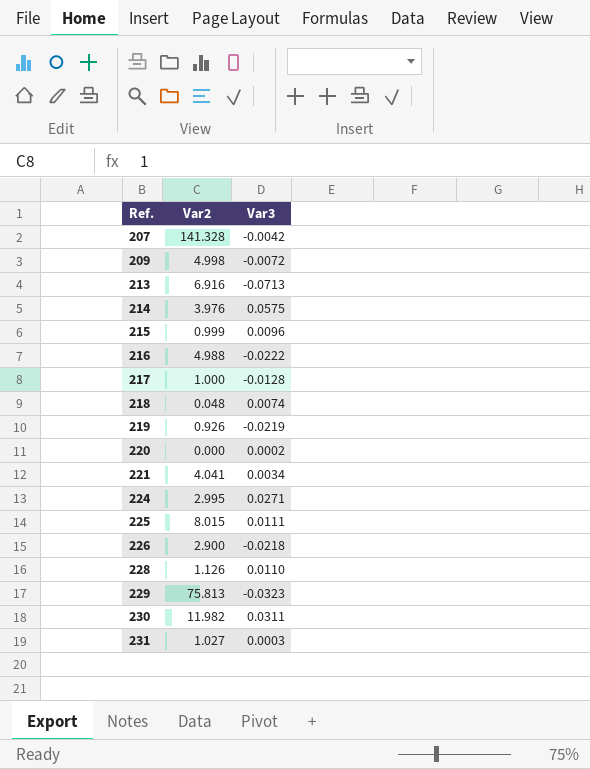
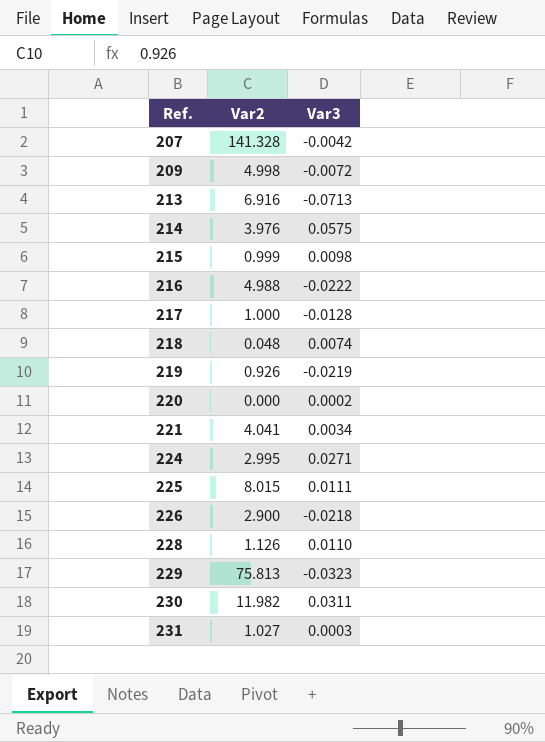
215 | Var3: 0.0096 -> 0.0098

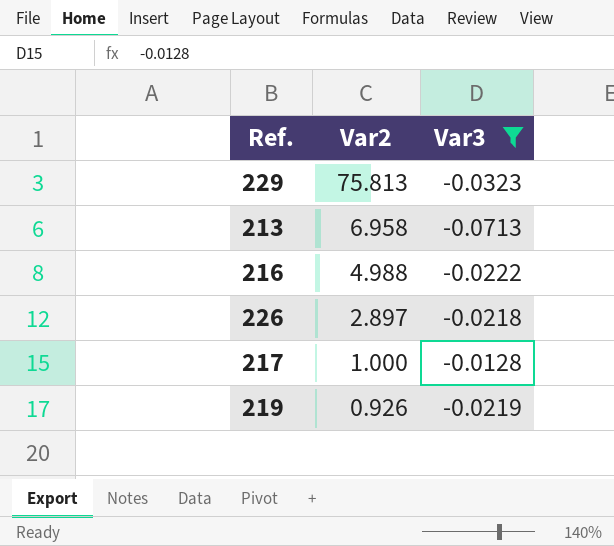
filter: none -> Var3 <= -0.0128
row order: Ref. ascending -> Var2 descending
213 | Var2: 6.916 -> 6.958
226 | Var2: 2.900 -> 2.897

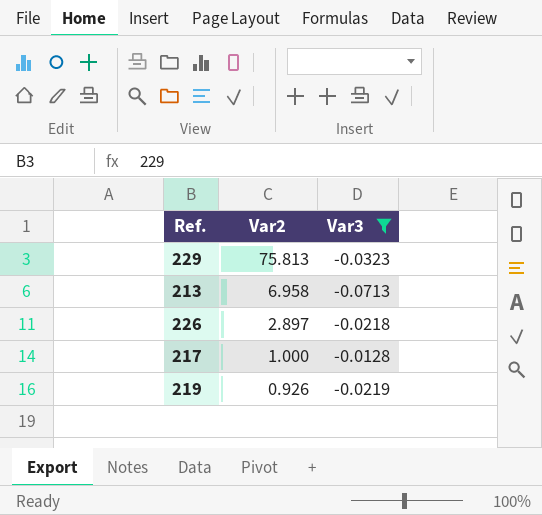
row 216: 4.988 | -0.0222 -> none

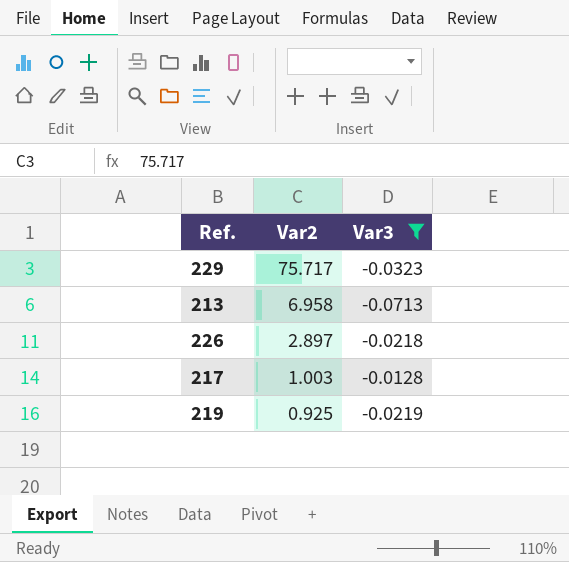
229 | Var2: 75.813 -> 75.717
217 | Var2: 1.000 -> 1.003
219 | Var2: 0.926 -> 0.925

